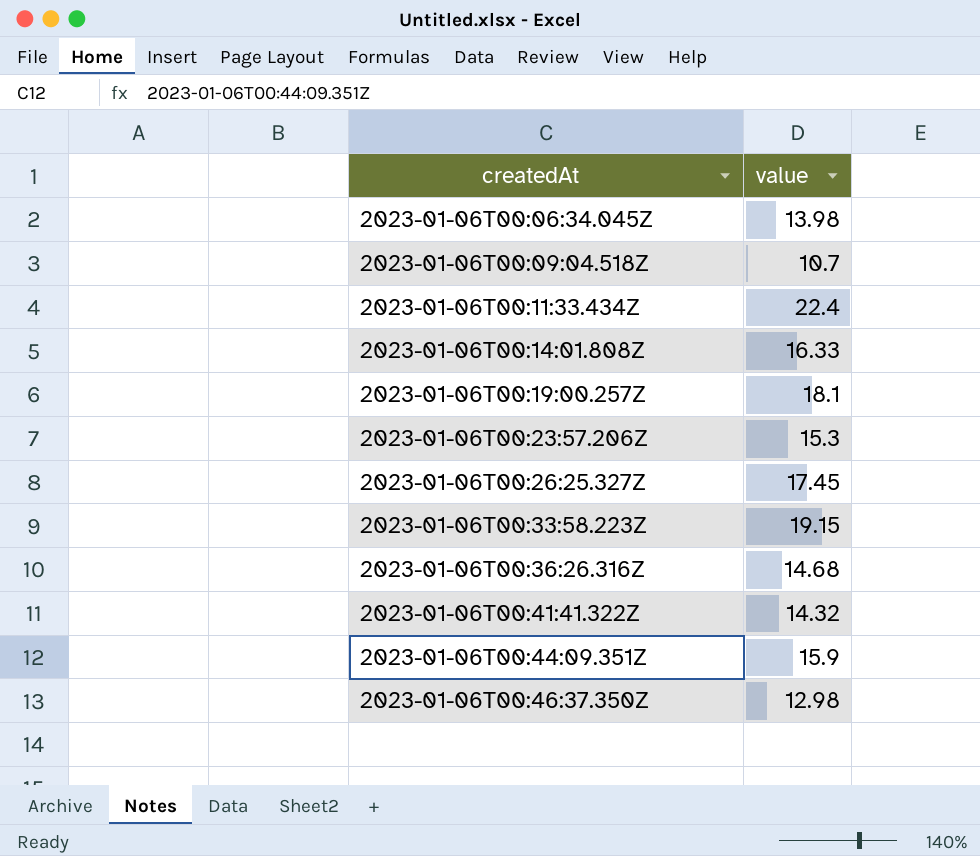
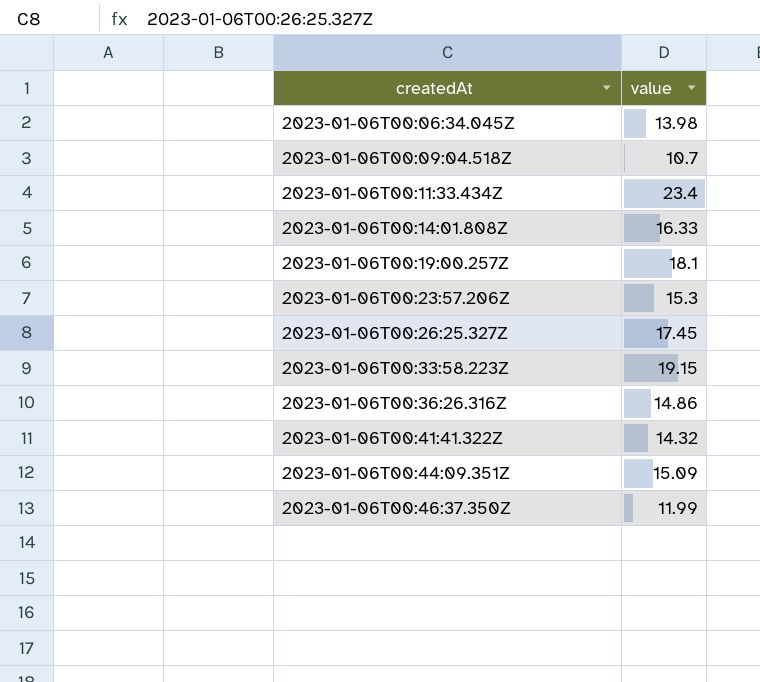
2023-01-06T00:11:33.434Z | value: 22.4 -> 23.4
2023-01-06T00:36:26.316Z | value: 14.68 -> 14.86
2023-01-06T00:44:09.351Z | value: 15.9 -> 15.09
2023-01-06T00:46:37.350Z | value: 12.98 -> 11.99

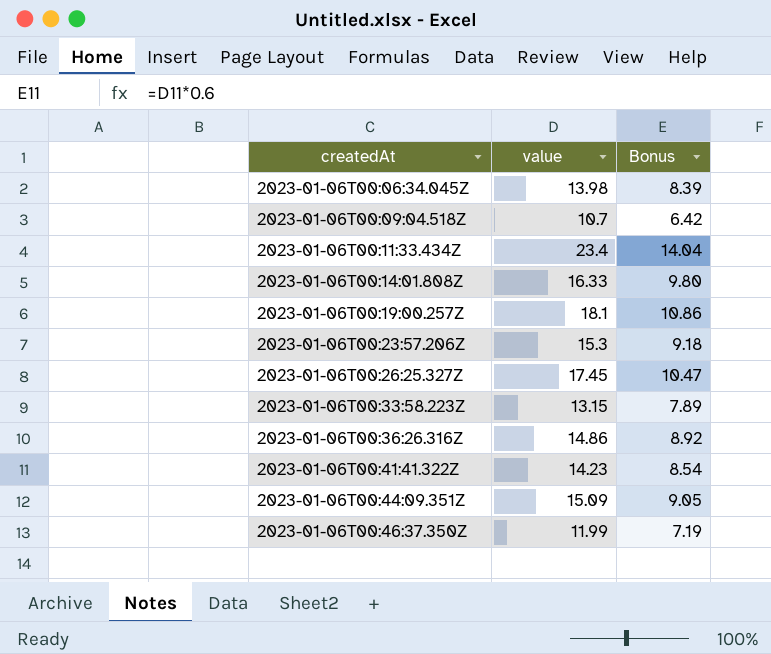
column Bonus | formula: none -> [value] * 0.6
2023-01-06T00:33:58.223Z | value: 19.15 -> 13.15
2023-01-06T00:41:41.322Z | value: 14.32 -> 14.23

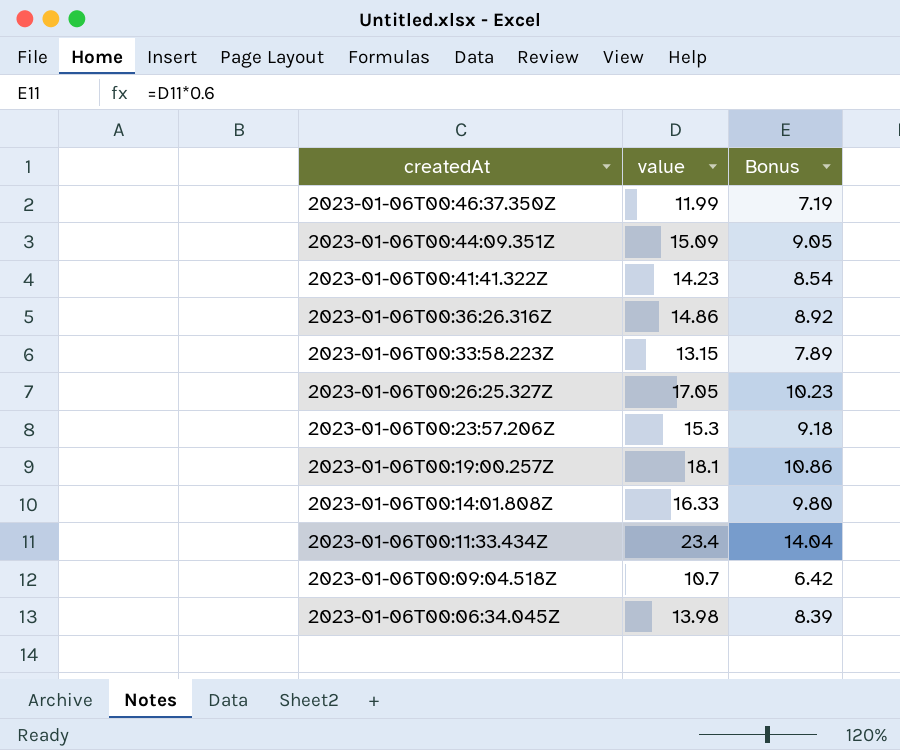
row order: createdAt ascending -> createdAt descending
2023-01-06T00:26:25.327Z | value: 17.45 -> 17.05
2023-01-06T00:26:25.327Z | Bonus: 10.47 -> 10.23

